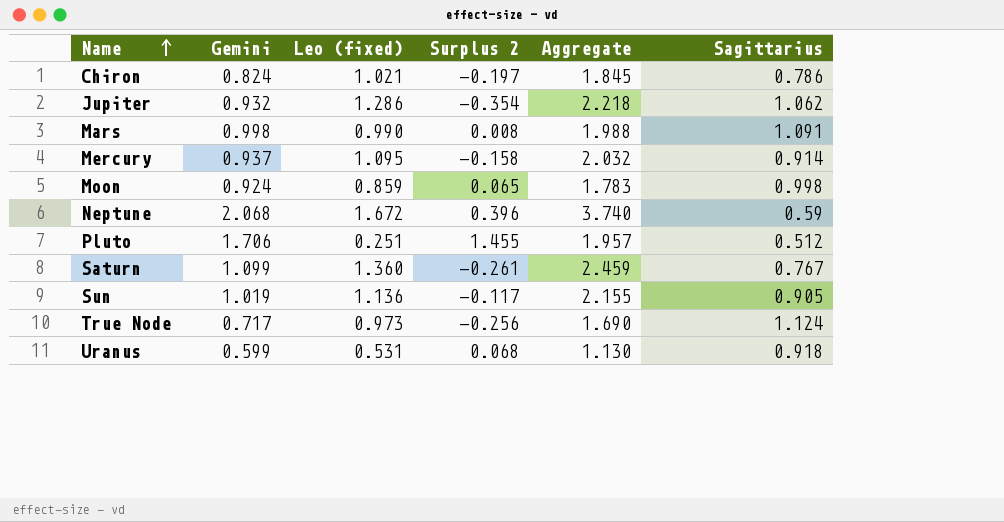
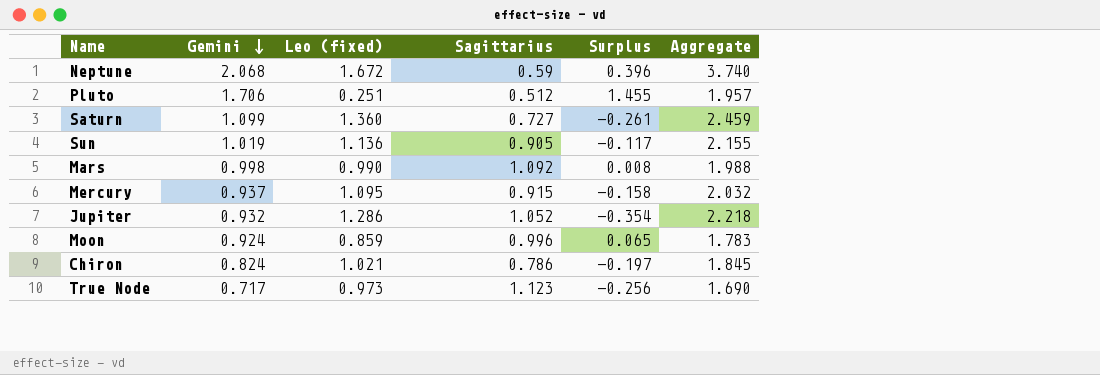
row order: Name ascending -> Gemini descending
column Sagittarius | position: 6 -> 4
column name: Surplus 2 -> Surplus
row Uranus: 0.599 | 0.531 | 0.068 | 1.130 | 0.918 -> none
Saturn | Sagittarius: 0.767 -> 0.727
Mars | Sagittarius: 1.091 -> 1.092
Mercury | Sagittarius: 0.914 -> 0.915
Jupiter | Sagittarius: 1.062 -> 1.052
Moon | Sagittarius: 0.998 -> 0.996
True Node | Sagittarius: 1.124 -> 1.123

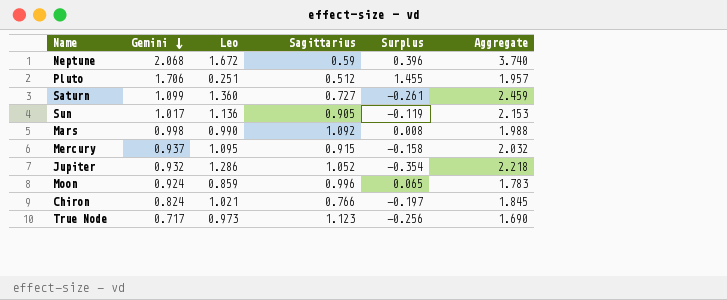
column name: Leo (fixed) -> Leo
Sun | Gemini: 1.019 -> 1.017
Sun | Surplus: -0.117 -> -0.119
Sun | Aggregate: 2.155 -> 2.153
Chiron | Sagittarius: 0.786 -> 0.766

